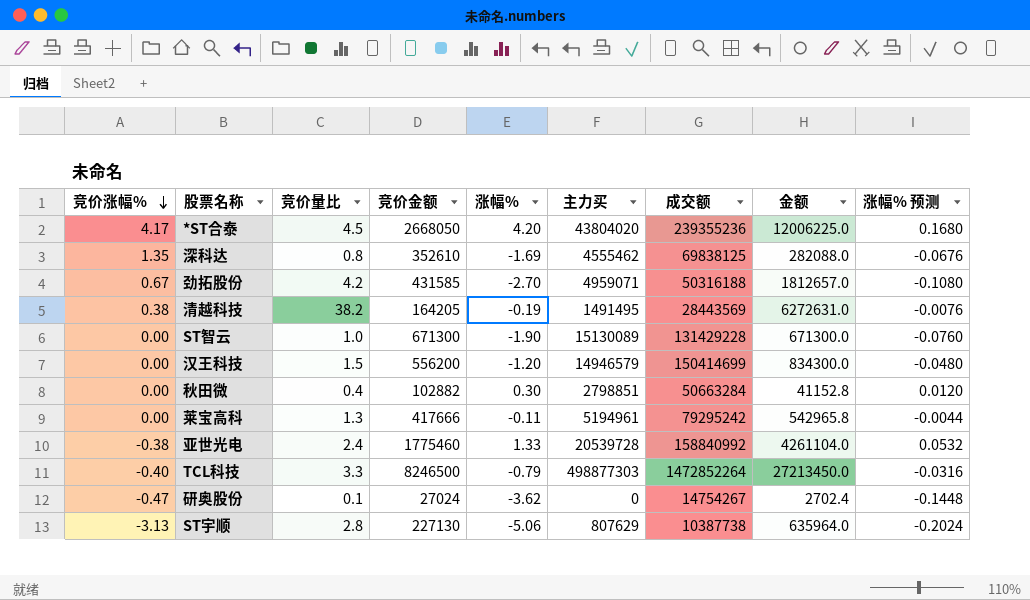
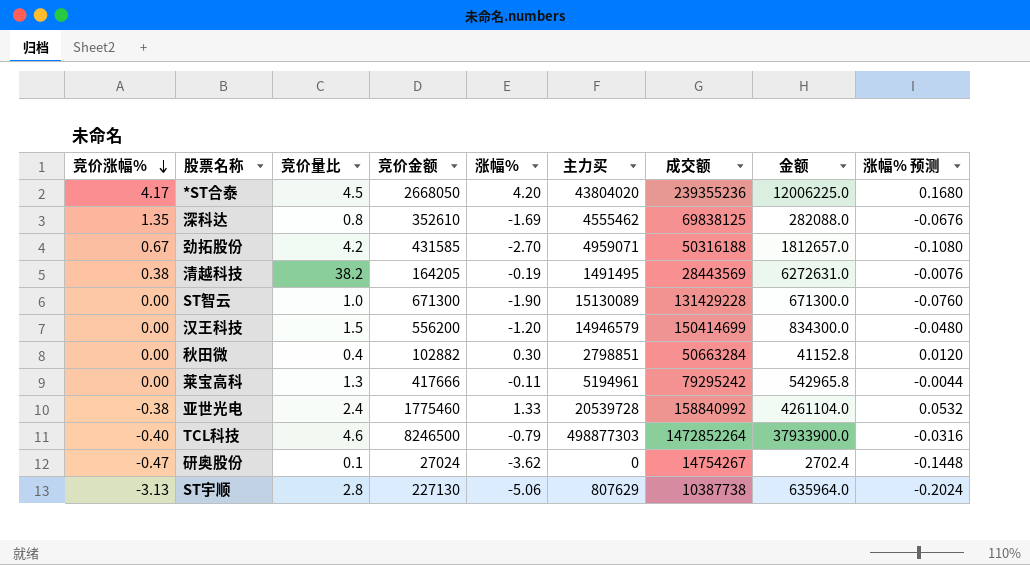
TCL科技 | 竞价量比: 3.3 -> 4.6
TCL科技 | 金额: 27213450.0 -> 37933900.0

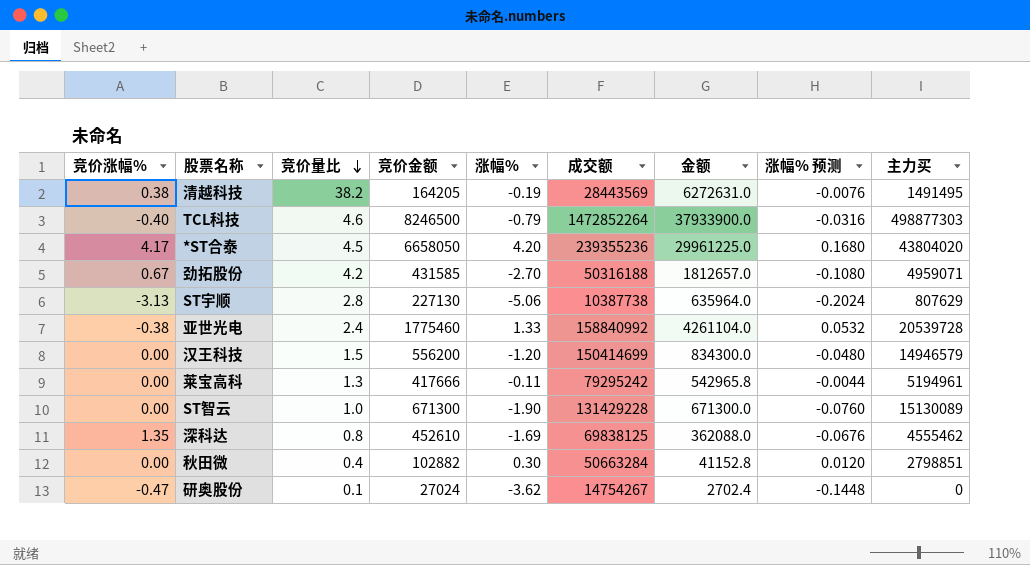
row order: 竞价涨幅% descending -> 竞价量比 descending
column 主力买 | position: 6 -> 9
*ST合泰 | 竞价金额: 2668050 -> 6658050
*ST合泰 | 金额: 12006225.0 -> 29961225.0
深科达 | 竞价金额: 352610 -> 452610
深科达 | 金额: 282088.0 -> 362088.0

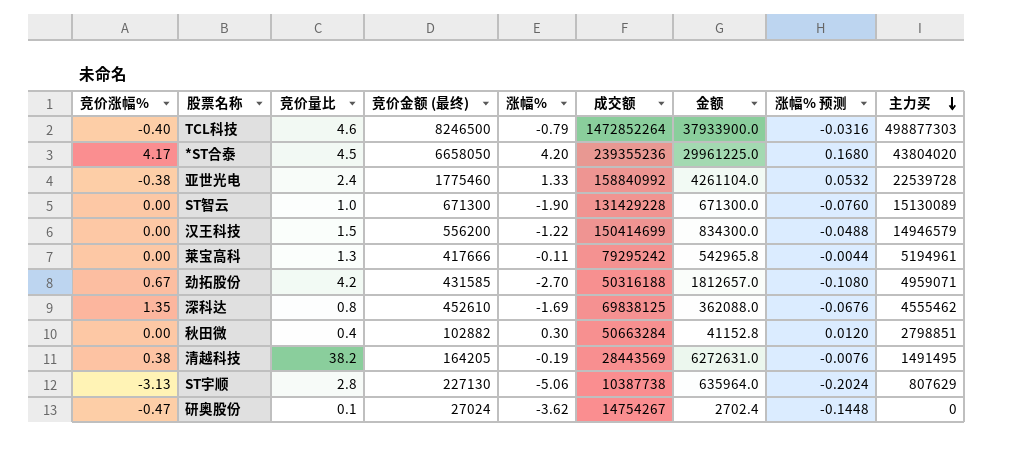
row order: 竞价量比 descending -> 主力买 descending
column name: 竞价金额 -> 竞价金额 (最终)
亚世光电 | 主力买: 20539728 -> 22539728
汉王科技 | 涨幅%: -1.20 -> -1.22
汉王科技 | 涨幅% 预测: -0.0480 -> -0.0488

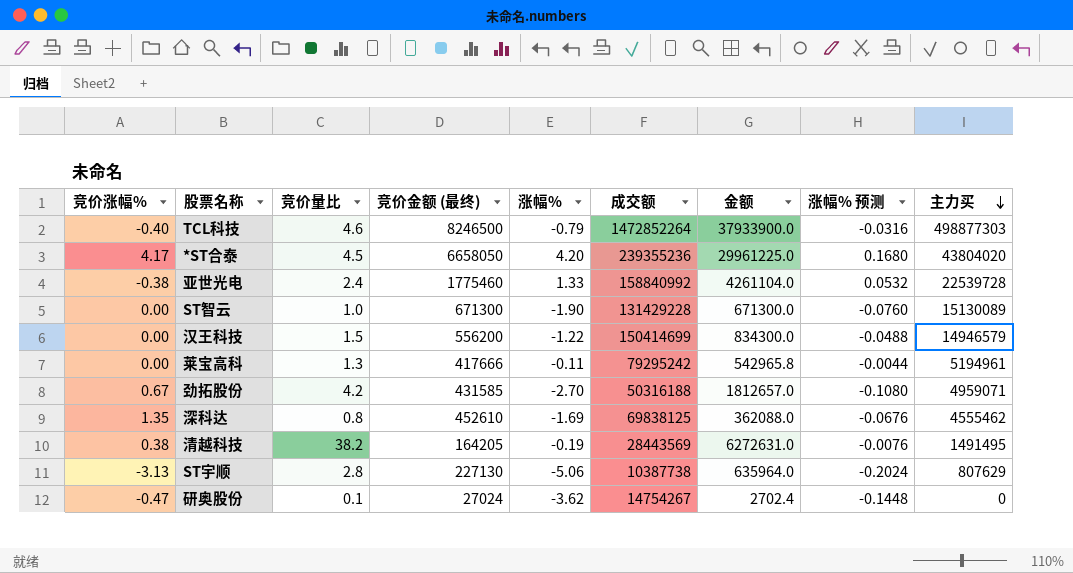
row 秋田微: 0.00 | 0.4 | 102882 | 0.30 | 50663284 | 41152.8 | 0.0120 | 2798851 -> none

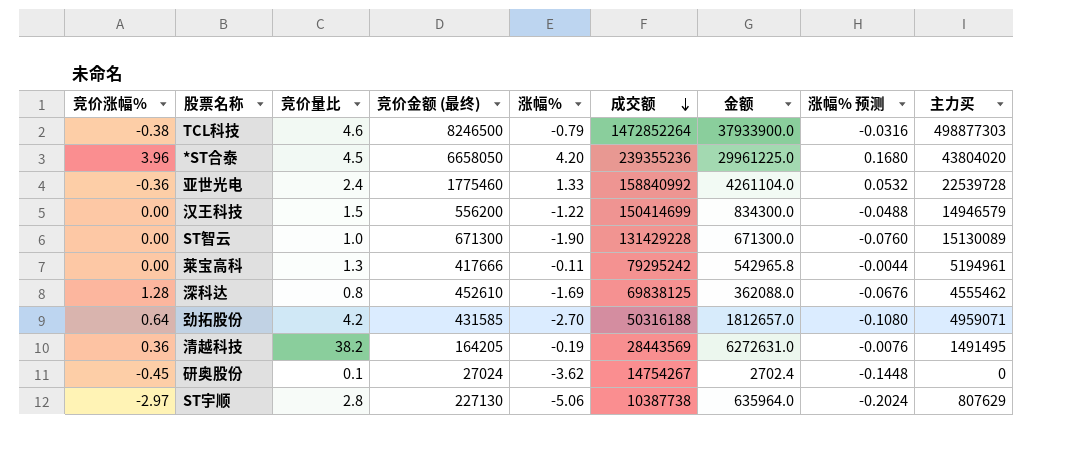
row order: 主力买 descending -> 成交额 descending
TCL科技 | 竞价涨幅%: -0.40 -> -0.38
*ST合泰 | 竞价涨幅%: 4.17 -> 3.96
亚世光电 | 竞价涨幅%: -0.38 -> -0.36
深科达 | 竞价涨幅%: 1.35 -> 1.28
劲拓股份 | 竞价涨幅%: 0.67 -> 0.64
清越科技 | 竞价涨幅%: 0.38 -> 0.36
研奥股份 | 竞价涨幅%: -0.47 -> -0.45
ST宇顺 | 竞价涨幅%: -3.13 -> -2.97

